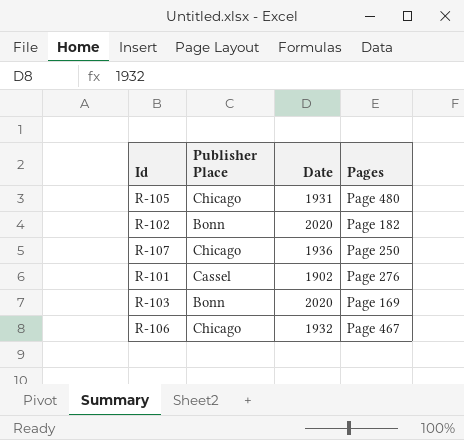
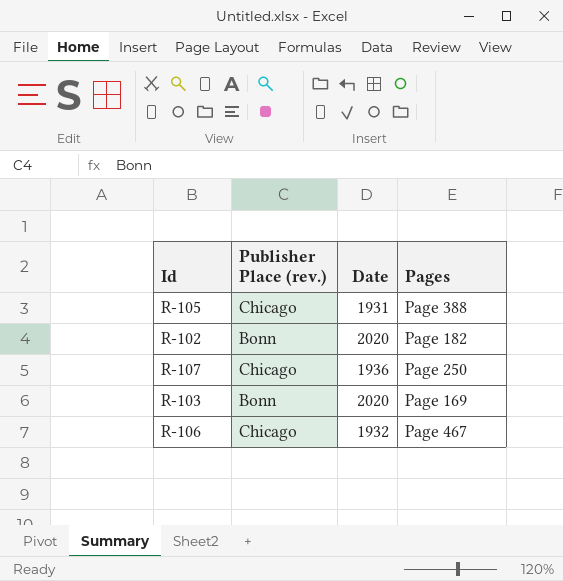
column name: Publisher Place -> Publisher Place (rev.)
row R-101: Cassel | 1902 | Page 276 -> none
R-105 | Pages: Page 480 -> Page 388

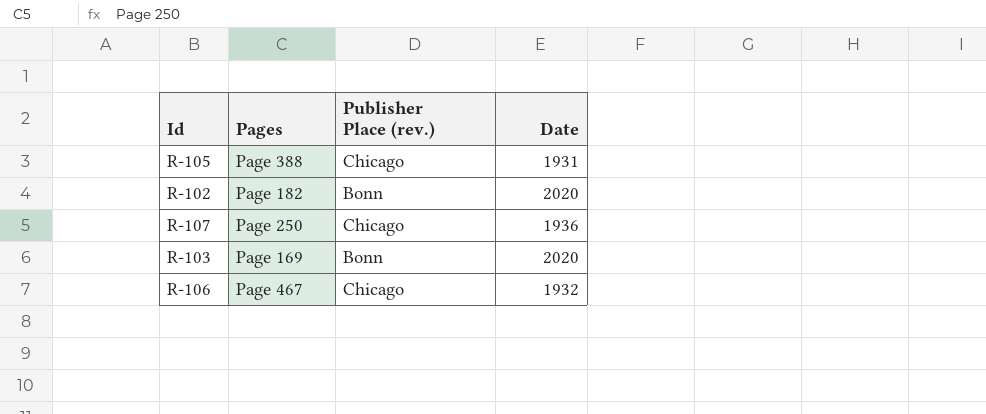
column Pages | position: 4 -> 2

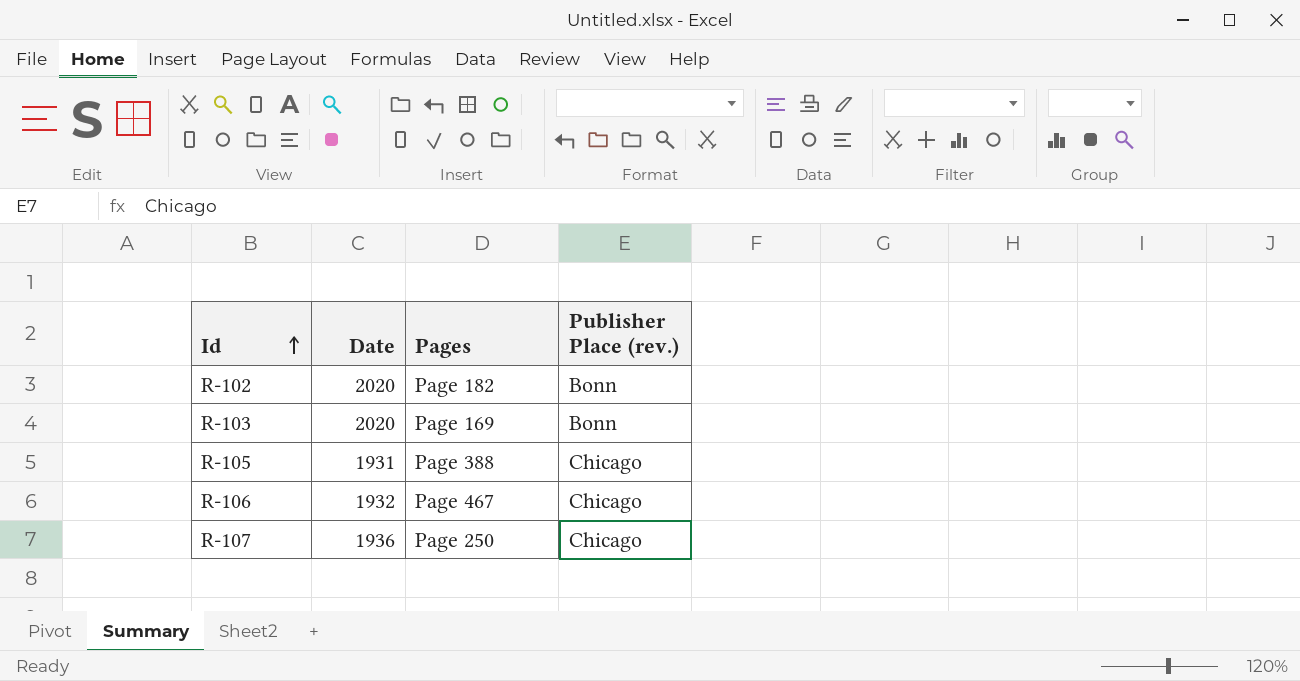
row order: none -> Id ascending
column Date | position: 4 -> 2

